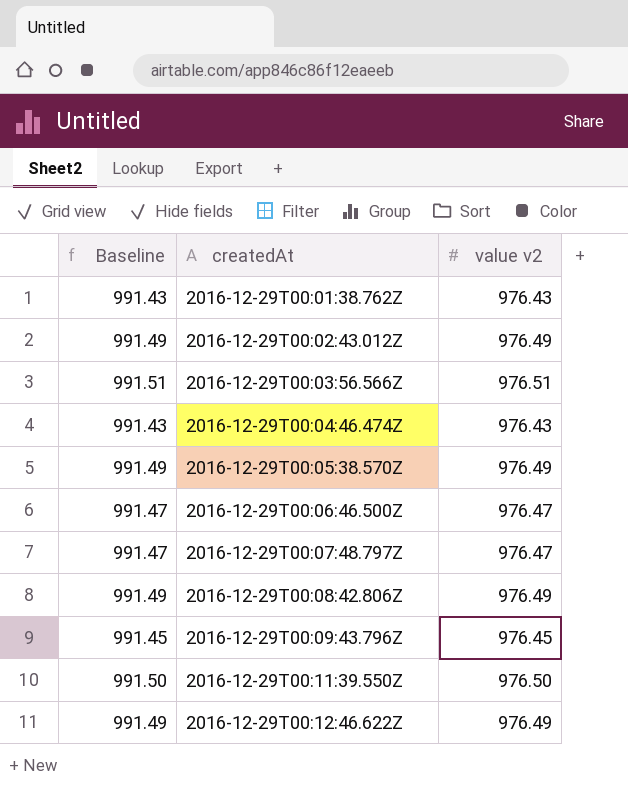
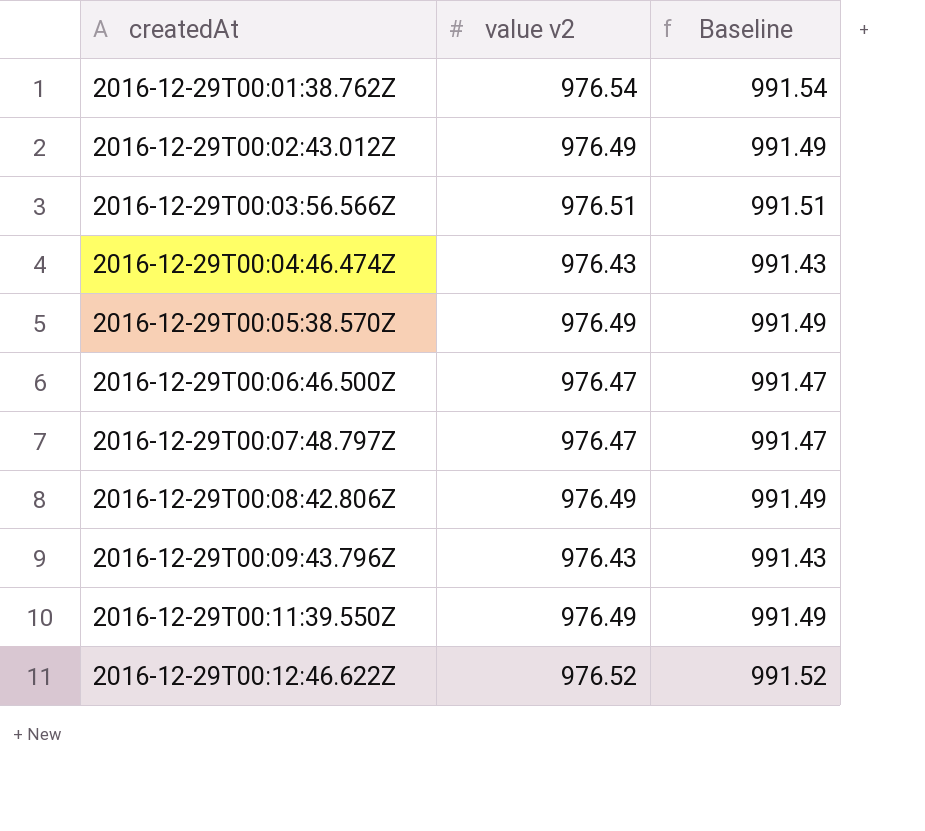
column Baseline | position: 1 -> 3
2016-12-29T00:01:38.762Z | value v2: 976.43 -> 976.54
2016-12-29T00:01:38.762Z | Baseline: 991.43 -> 991.54
2016-12-29T00:09:43.796Z | value v2: 976.45 -> 976.43
2016-12-29T00:09:43.796Z | Baseline: 991.45 -> 991.43
2016-12-29T00:11:39.550Z | value v2: 976.50 -> 976.49
2016-12-29T00:11:39.550Z | Baseline: 991.50 -> 991.49
2016-12-29T00:12:46.622Z | value v2: 976.49 -> 976.52
2016-12-29T00:12:46.622Z | Baseline: 991.49 -> 991.52

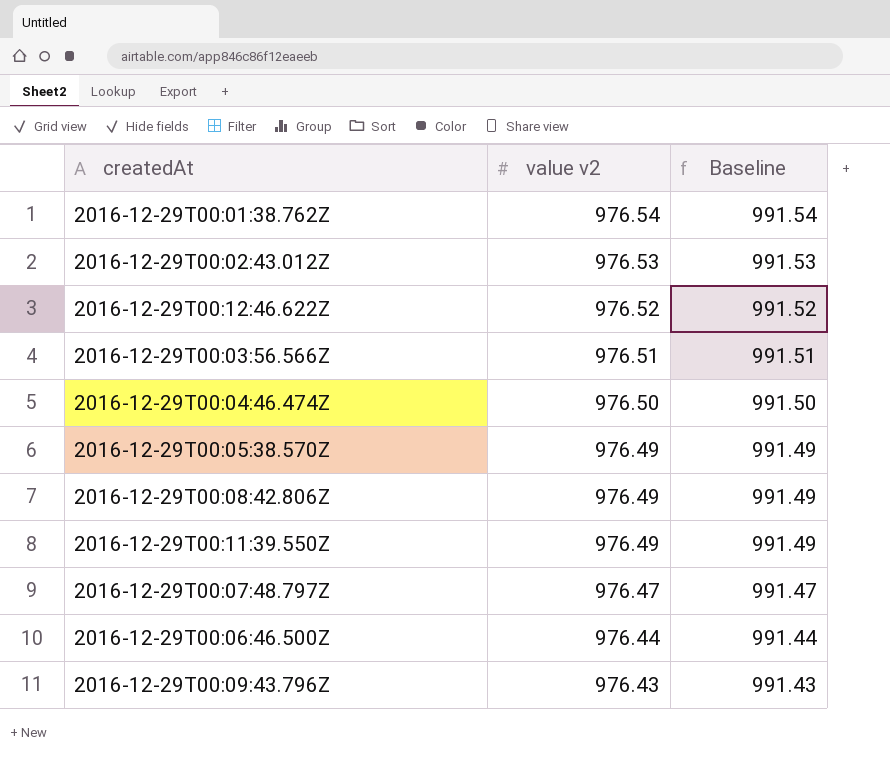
row order: createdAt ascending -> value v2 descending
2016-12-29T00:02:43.012Z | value v2: 976.49 -> 976.53
2016-12-29T00:02:43.012Z | Baseline: 991.49 -> 991.53
2016-12-29T00:04:46.474Z | value v2: 976.43 -> 976.50
2016-12-29T00:04:46.474Z | Baseline: 991.43 -> 991.50
2016-12-29T00:06:46.500Z | value v2: 976.47 -> 976.44
2016-12-29T00:06:46.500Z | Baseline: 991.47 -> 991.44

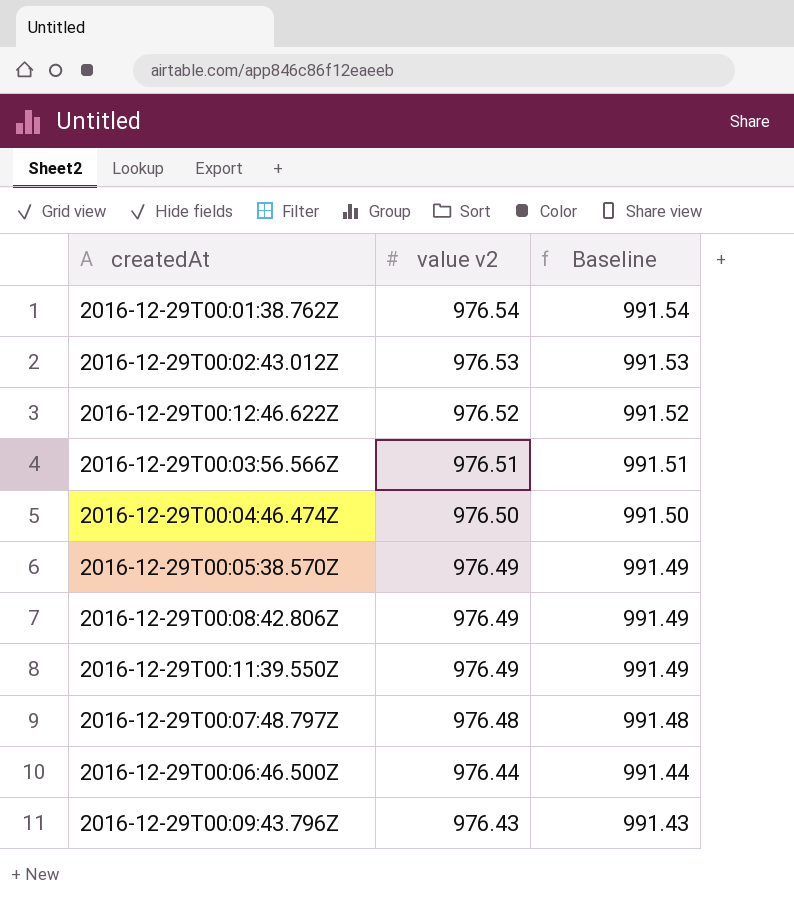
2016-12-29T00:07:48.797Z | value v2: 976.47 -> 976.48
2016-12-29T00:07:48.797Z | Baseline: 991.47 -> 991.48

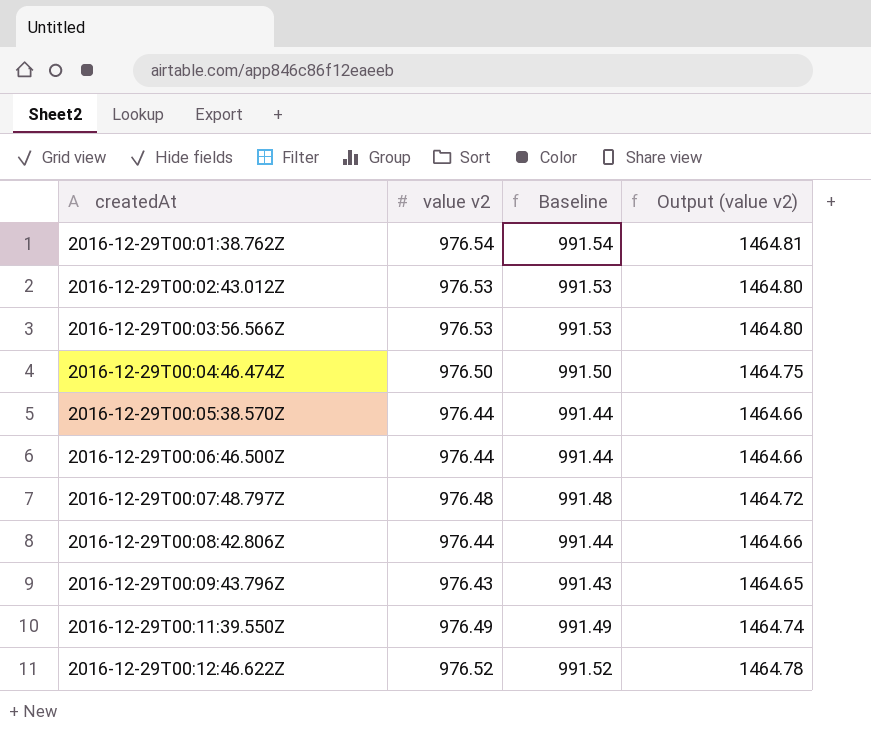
row order: value v2 descending -> createdAt ascending
column Output (value v2) | formula: none -> [value v2] * 1.5
2016-12-29T00:03:56.566Z | value v2: 976.51 -> 976.53
2016-12-29T00:03:56.566Z | Baseline: 991.51 -> 991.53
2016-12-29T00:05:38.570Z | value v2: 976.49 -> 976.44
2016-12-29T00:05:38.570Z | Baseline: 991.49 -> 991.44
2016-12-29T00:08:42.806Z | value v2: 976.49 -> 976.44
2016-12-29T00:08:42.806Z | Baseline: 991.49 -> 991.44

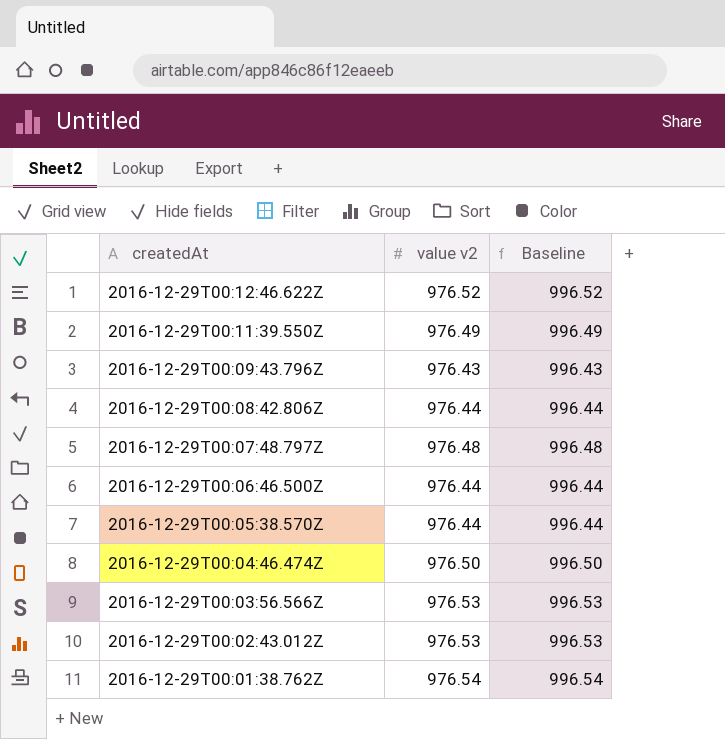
row order: createdAt ascending -> createdAt descending
column Output (value v2) | formula: [value v2] * 1.5 -> none
column Baseline | formula: [value v2] + 15 -> [value v2] + 20

